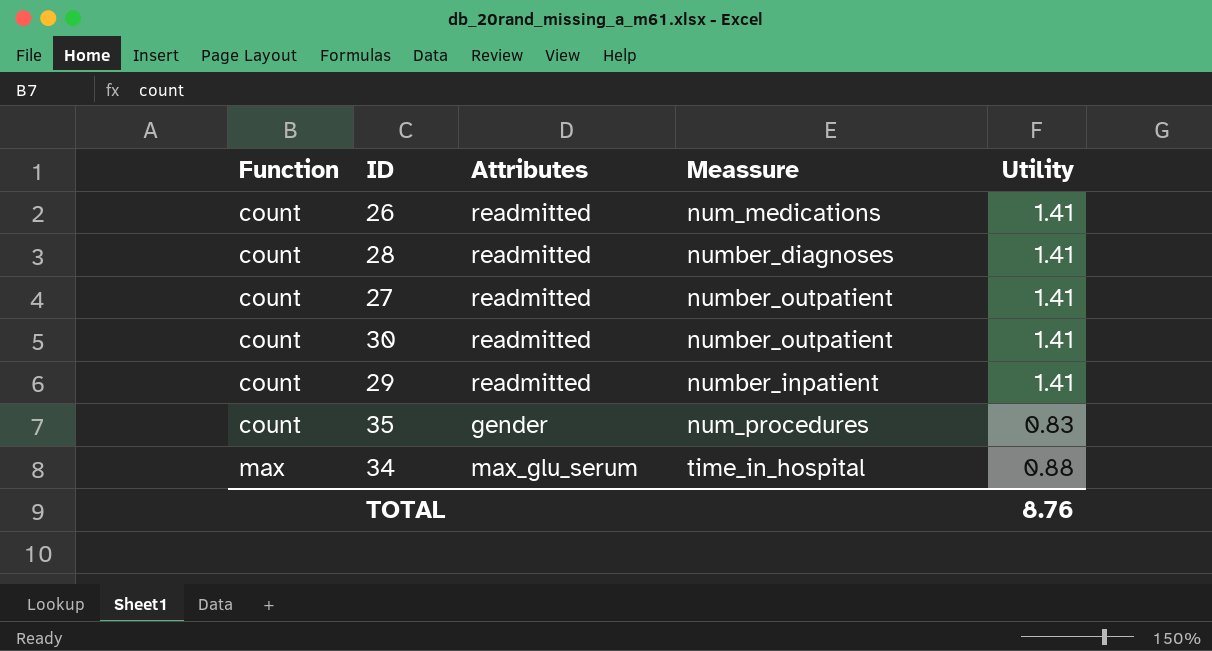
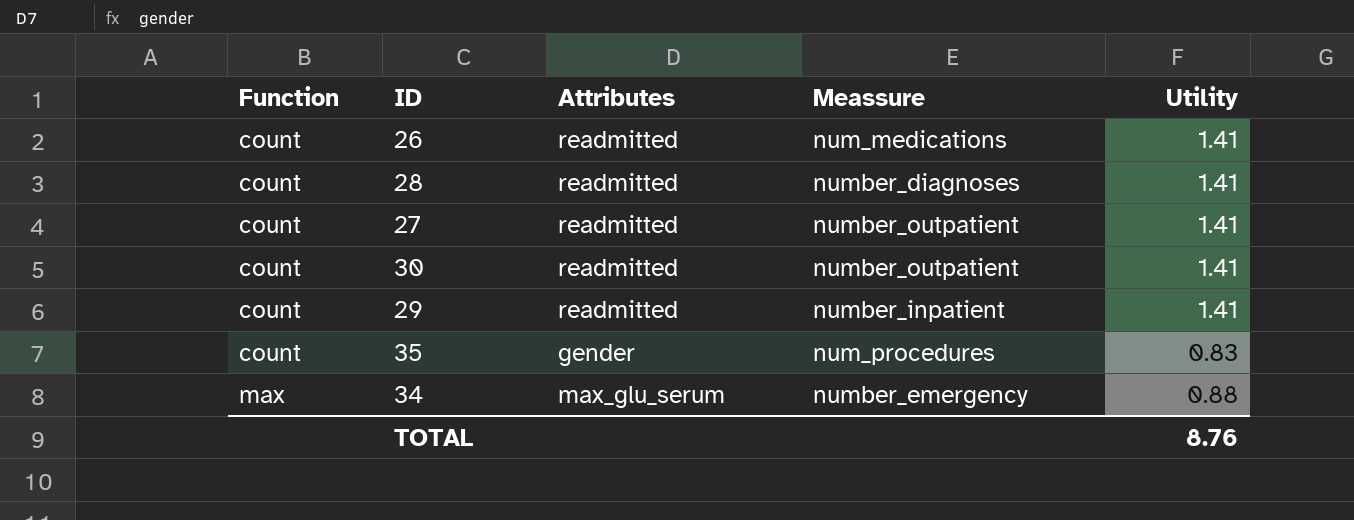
34 | Meassure: time_in_hospital -> number_emergency

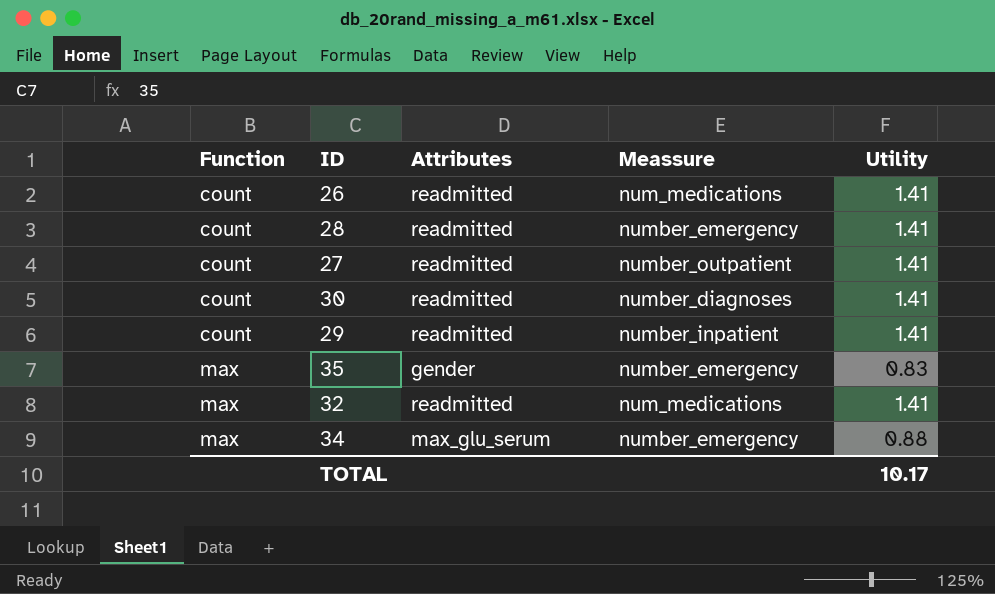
28 | Meassure: number_diagnoses -> number_emergency
30 | Meassure: number_outpatient -> number_diagnoses
35 | Function: count -> max
35 | Meassure: num_procedures -> number_emergency
row 32: none -> max | readmitted | num_medications | 1.41
TOTAL | Utility: 8.76 -> 10.17

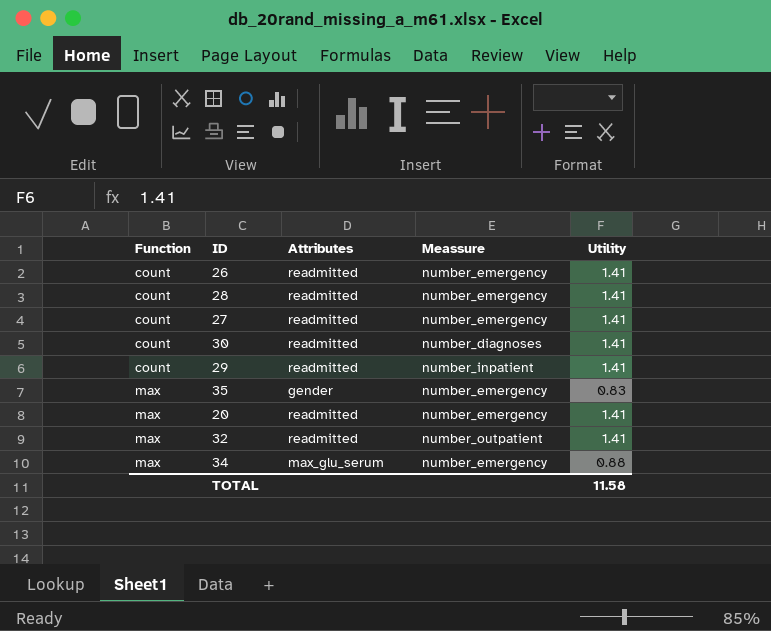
26 | Meassure: num_medications -> number_emergency
27 | Meassure: number_outpatient -> number_emergency
row 20: none -> max | readmitted | number_emergency | 1.41
32 | Meassure: num_medications -> number_outpatient
TOTAL | Utility: 10.17 -> 11.58

